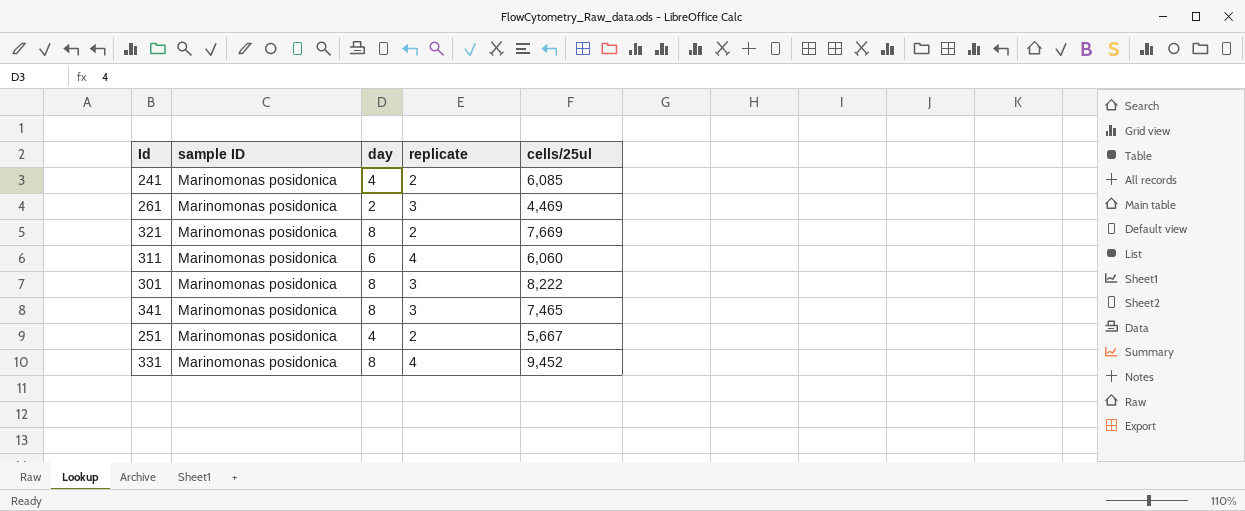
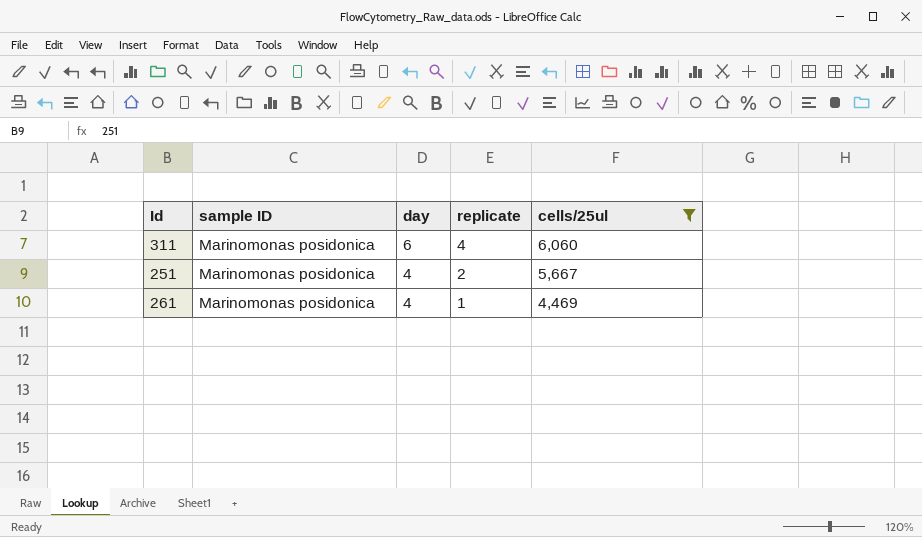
filter: none -> cells/25ul <= 6,060
row order: none -> day descending
261 | day: 2 -> 4
261 | replicate: 3 -> 1

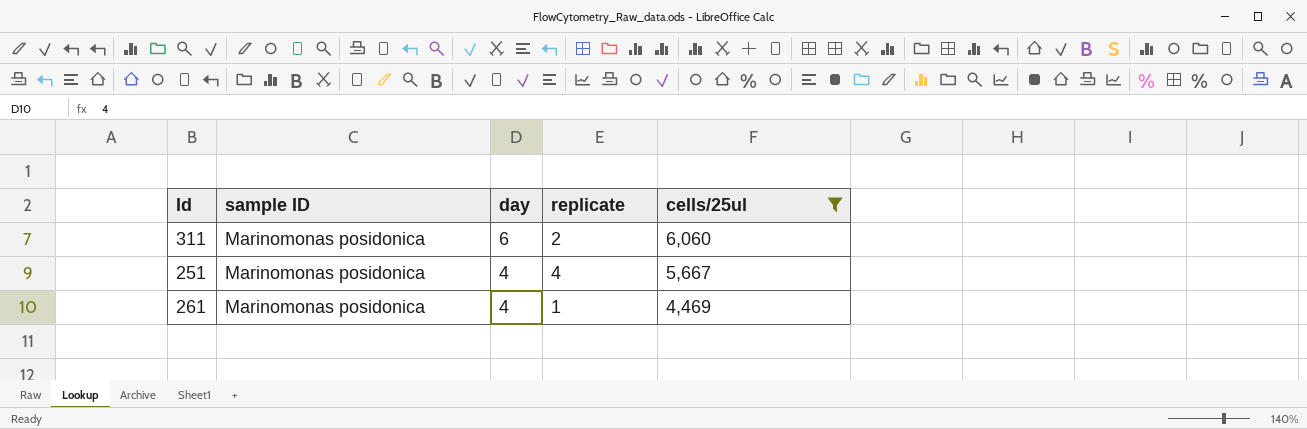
311 | replicate: 4 -> 2
251 | replicate: 2 -> 4

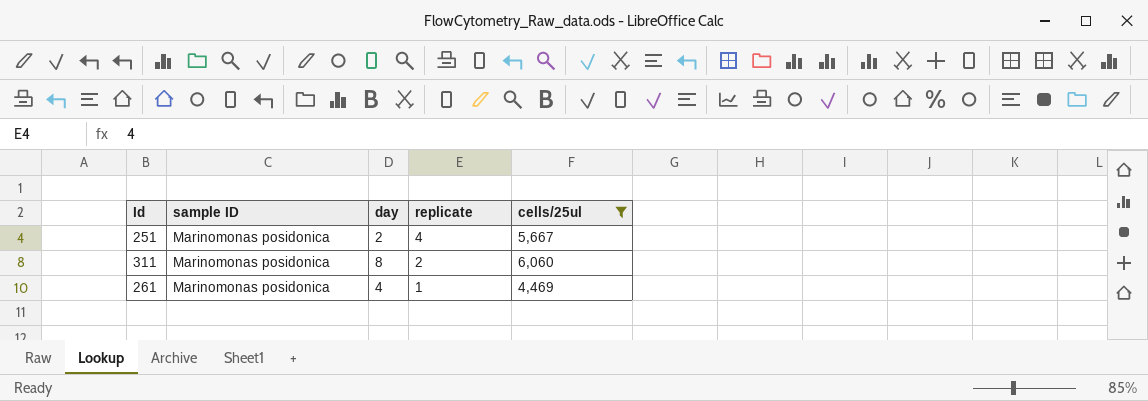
row order: day descending -> replicate descending
251 | day: 4 -> 2
311 | day: 6 -> 8

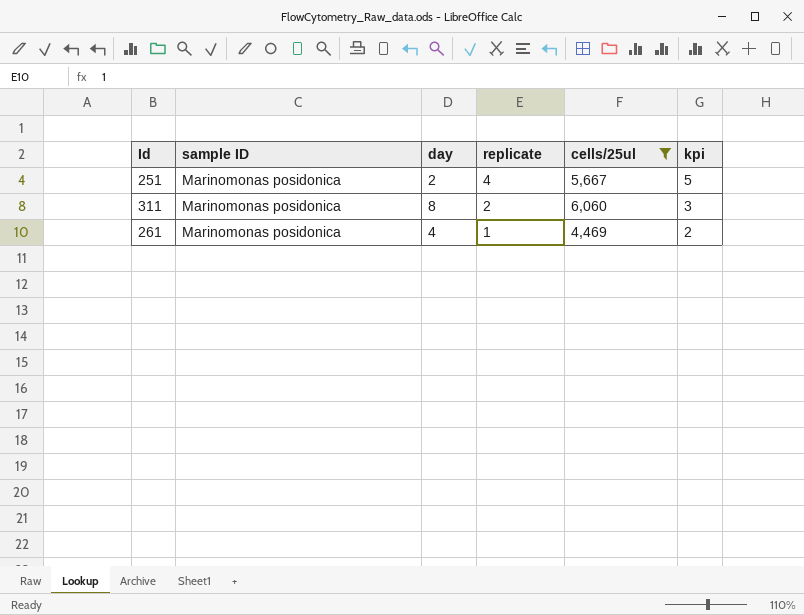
column kpi | formula: none -> [replicate] + 1

